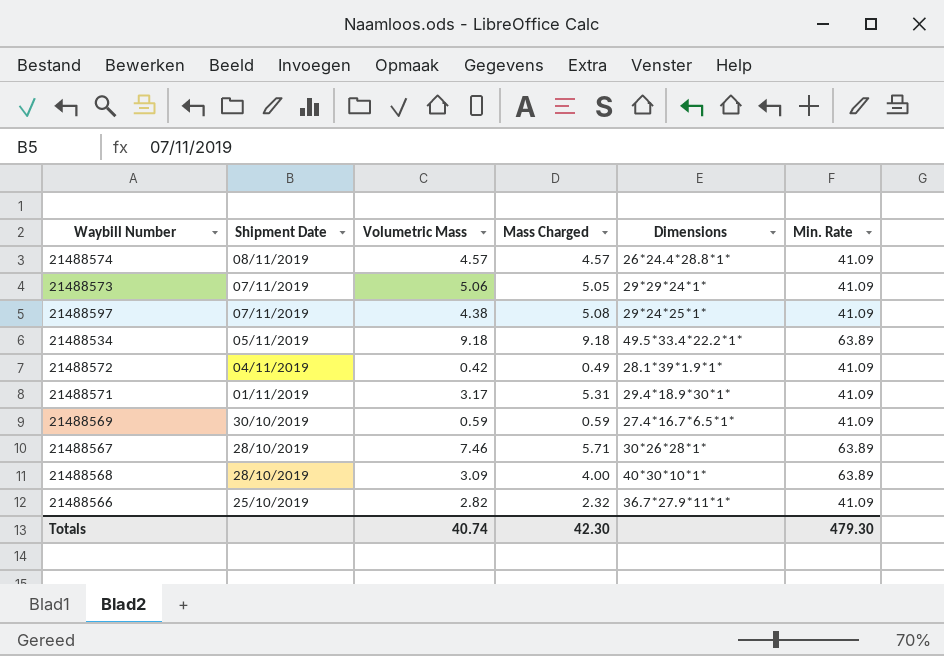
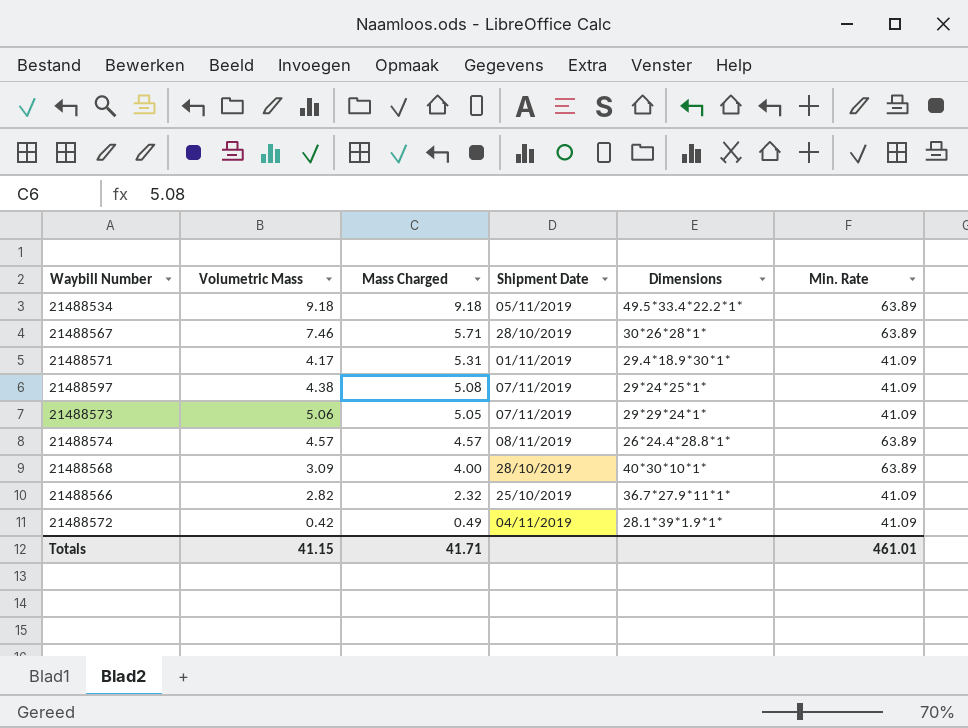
row order: Shipment Date descending -> Mass Charged descending
column Shipment Date | position: 2 -> 4
row 21488569: 30/10/2019 | 0.59 | 0.59 | 27.4*16.7*6.5*1* | 41.09 -> none
21488571 | Volumetric Mass: 3.17 -> 4.17
21488574 | Min. Rate: 41.09 -> 63.89
Totals | Volumetric Mass: 40.74 -> 41.15
Totals | Mass Charged: 42.30 -> 41.71
Totals | Min. Rate: 479.30 -> 461.01

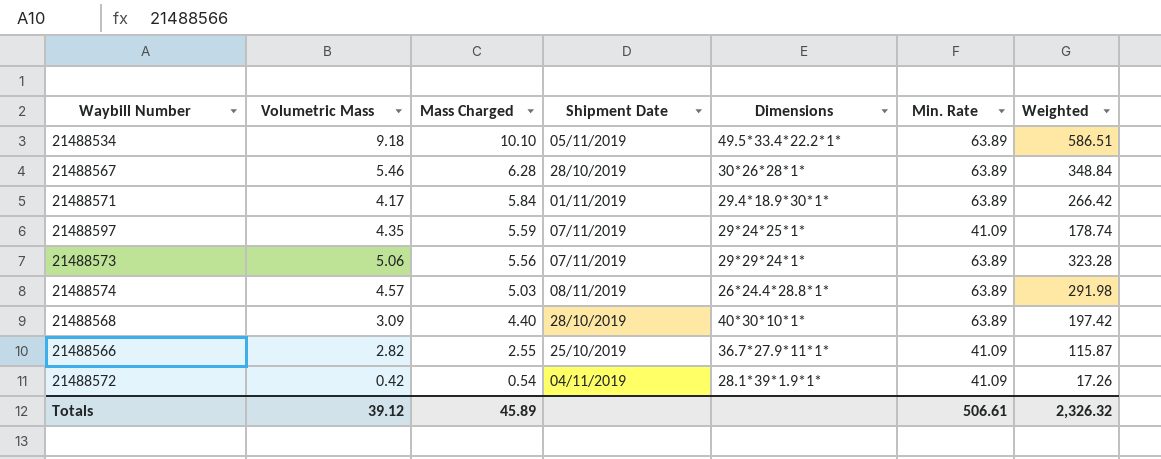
column Weighted | formula: none -> [Volumetric Mass] * [Min. Rate]
21488534 | Mass Charged: 9.18 -> 10.10
21488567 | Volumetric Mass: 7.46 -> 5.46
21488567 | Mass Charged: 5.71 -> 6.28
21488571 | Mass Charged: 5.31 -> 5.84
21488571 | Min. Rate: 41.09 -> 63.89
21488597 | Volumetric Mass: 4.38 -> 4.35
21488597 | Mass Charged: 5.08 -> 5.59
21488573 | Mass Charged: 5.05 -> 5.56
21488573 | Min. Rate: 41.09 -> 63.89
21488574 | Mass Charged: 4.57 -> 5.03
21488568 | Mass Charged: 4.00 -> 4.40
21488566 | Mass Charged: 2.32 -> 2.55
21488572 | Mass Charged: 0.49 -> 0.54
Totals | Volumetric Mass: 41.15 -> 39.12
Totals | Mass Charged: 41.71 -> 45.89
Totals | Min. Rate: 461.01 -> 506.61

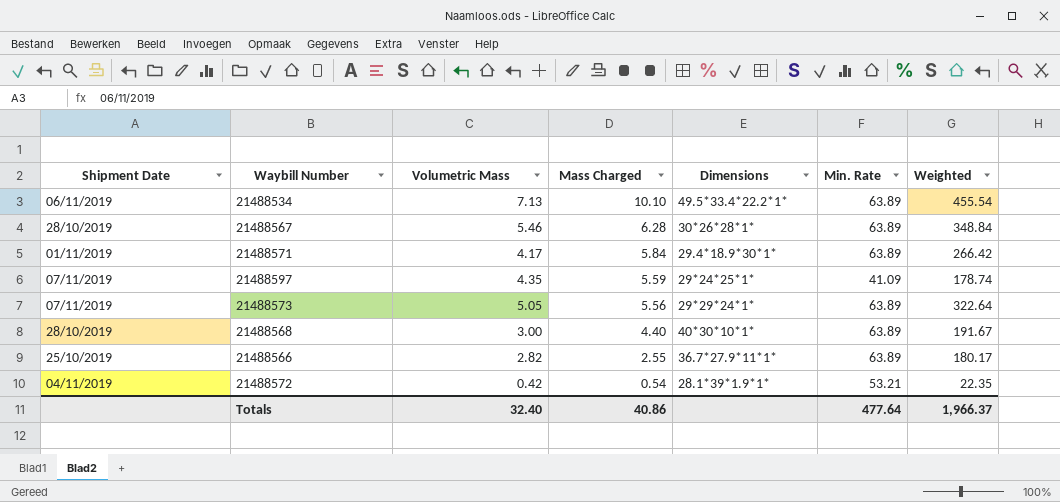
column Shipment Date | position: 4 -> 1
row 21488574: 4.57 | 5.03 | 08/11/2019 | 26*24.4*28.8*1* | 63.89 | 291.98 -> none
21488534 | Shipment Date: 05/11/2019 -> 06/11/2019
21488534 | Volumetric Mass: 9.18 -> 7.13
21488534 | Weighted: 586.51 -> 455.54
21488573 | Volumetric Mass: 5.06 -> 5.05
21488573 | Weighted: 323.28 -> 322.64
21488568 | Volumetric Mass: 3.09 -> 3.00
21488568 | Weighted: 197.42 -> 191.67
21488566 | Min. Rate: 41.09 -> 63.89
21488566 | Weighted: 115.87 -> 180.17
21488572 | Min. Rate: 41.09 -> 53.21
21488572 | Weighted: 17.26 -> 22.35
Totals | Volumetric Mass: 39.12 -> 32.40
Totals | Mass Charged: 45.89 -> 40.86
Totals | Min. Rate: 506.61 -> 477.64
Totals | Weighted: 2,326.32 -> 1,966.37

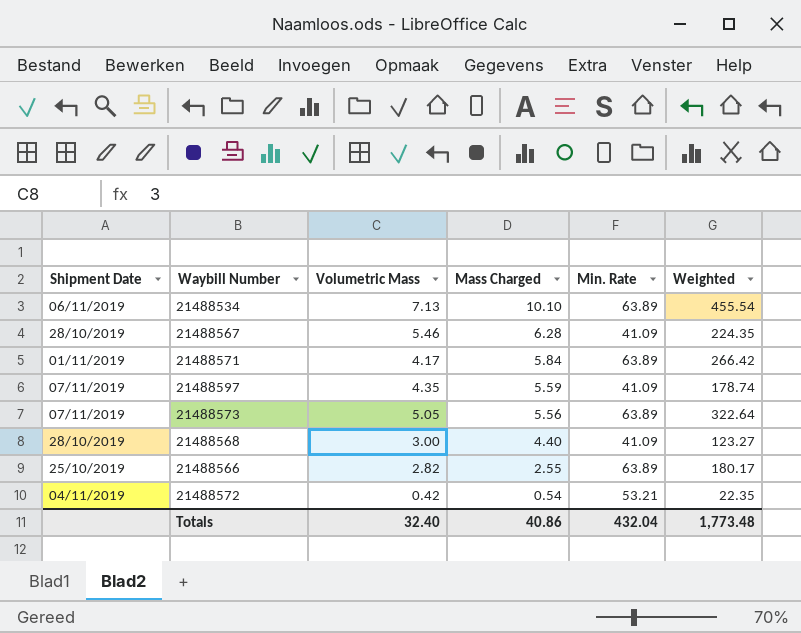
column Dimensions | position: 5 -> none
21488567 | Min. Rate: 63.89 -> 41.09
21488567 | Weighted: 348.84 -> 224.35
21488568 | Min. Rate: 63.89 -> 41.09
21488568 | Weighted: 191.67 -> 123.27
Totals | Min. Rate: 477.64 -> 432.04
Totals | Weighted: 1,966.37 -> 1,773.48

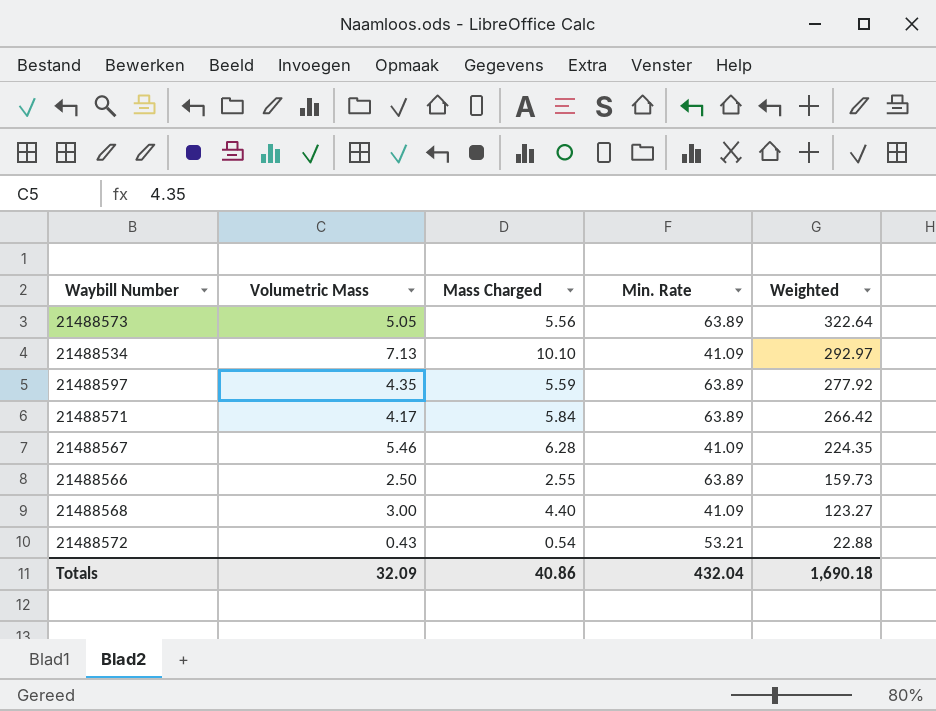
row order: Mass Charged descending -> Weighted descending
column Shipment Date | position: 1 -> none
21488534 | Min. Rate: 63.89 -> 41.09
21488534 | Weighted: 455.54 -> 292.97
21488597 | Min. Rate: 41.09 -> 63.89
21488597 | Weighted: 178.74 -> 277.92
21488566 | Volumetric Mass: 2.82 -> 2.50
21488566 | Weighted: 180.17 -> 159.73
21488572 | Volumetric Mass: 0.42 -> 0.43
21488572 | Weighted: 22.35 -> 22.88
Totals | Volumetric Mass: 32.40 -> 32.09
Totals | Weighted: 1,773.48 -> 1,690.18

